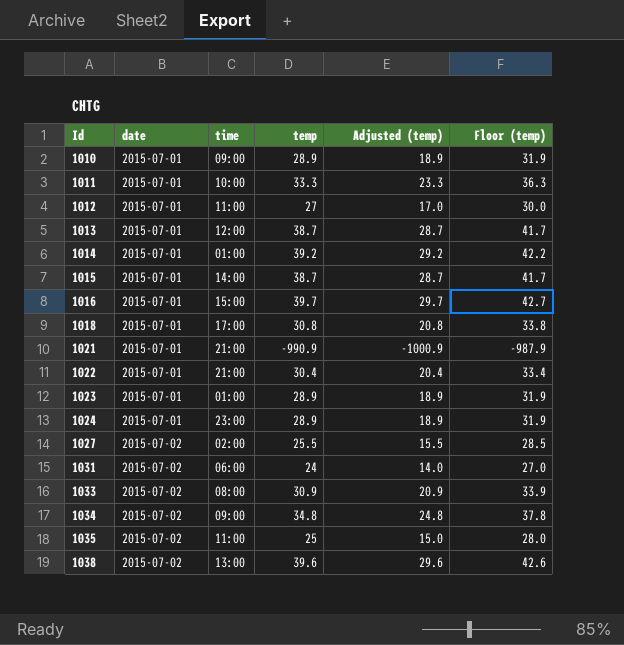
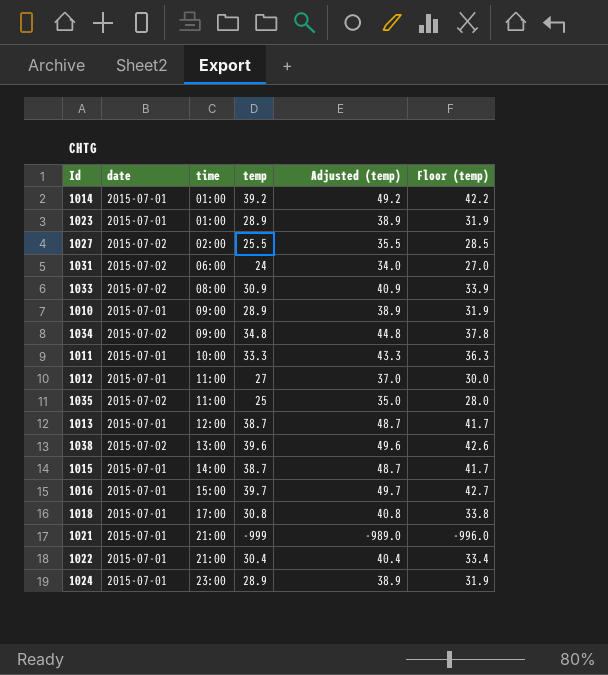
row order: Id ascending -> time ascending
column Adjusted (temp) | formula: [temp] - 10 -> [temp] + 10
1021 | temp: -990.9 -> -999
1021 | Floor (temp): -987.9 -> -996.0

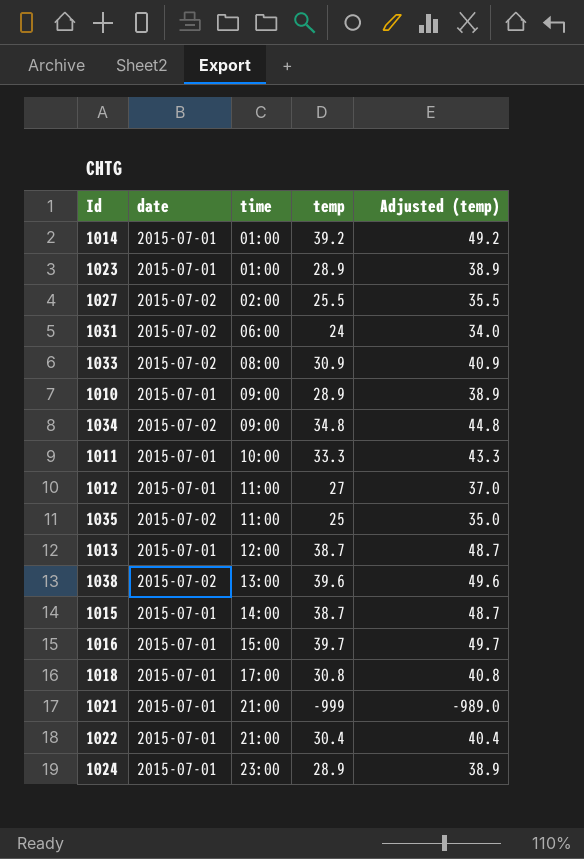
column Floor (temp) | formula: [temp] + 3 -> none

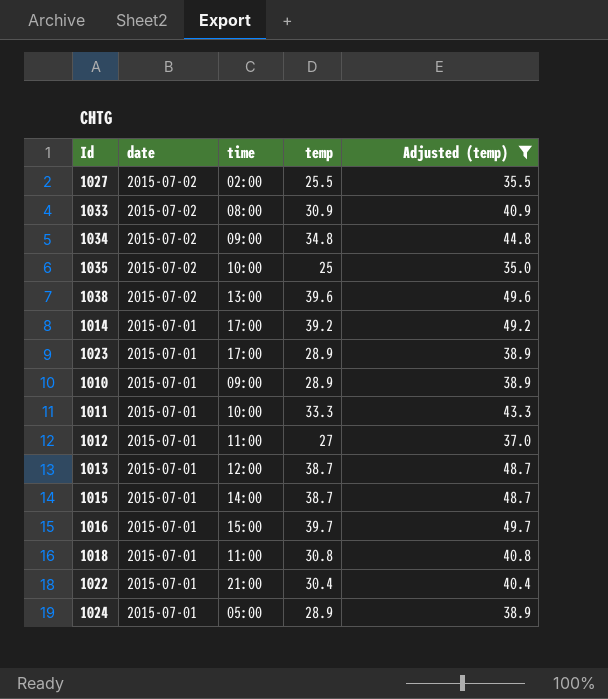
filter: none -> Adjusted (temp) >= 35.0
row order: time ascending -> date descending
1035 | time: 11:00 -> 10:00
1014 | time: 01:00 -> 17:00
1023 | time: 01:00 -> 17:00
1018 | time: 17:00 -> 11:00
1024 | time: 23:00 -> 05:00

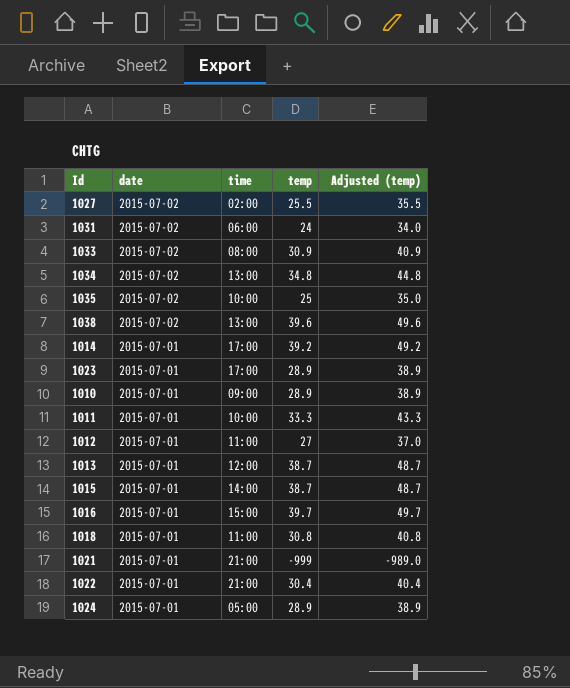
filter: Adjusted (temp) >= 35.0 -> none
1034 | time: 09:00 -> 13:00

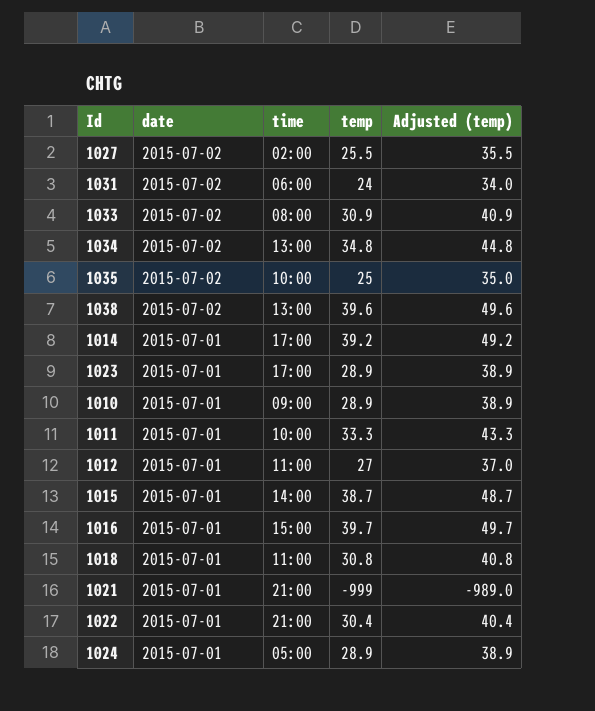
row 1013: 2015-07-01 | 12:00 | 38.7 | 48.7 -> none

